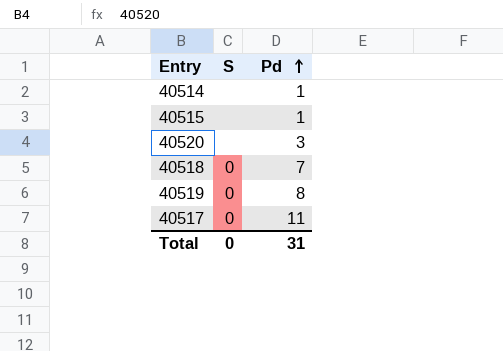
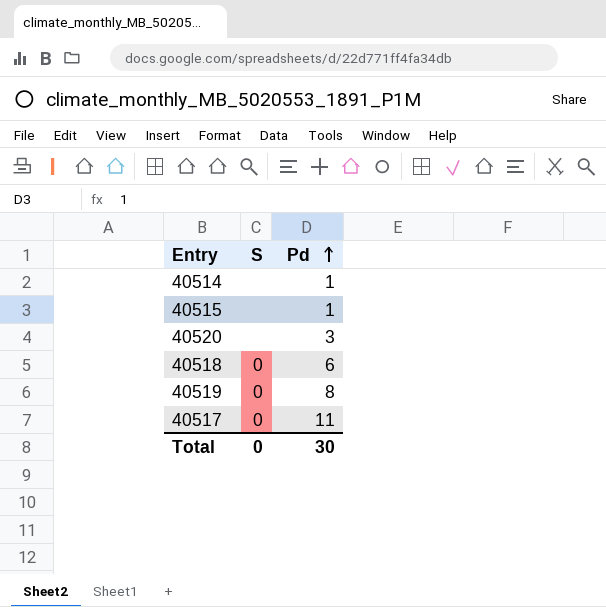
40518 | Pd: 7 -> 6
Total | Pd: 31 -> 30

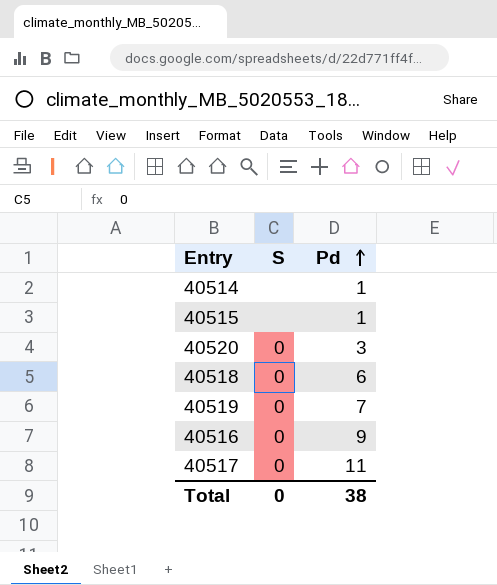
40520 | S: none -> 0
40519 | Pd: 8 -> 7
row 40516: none -> 0 | 9
Total | Pd: 30 -> 38

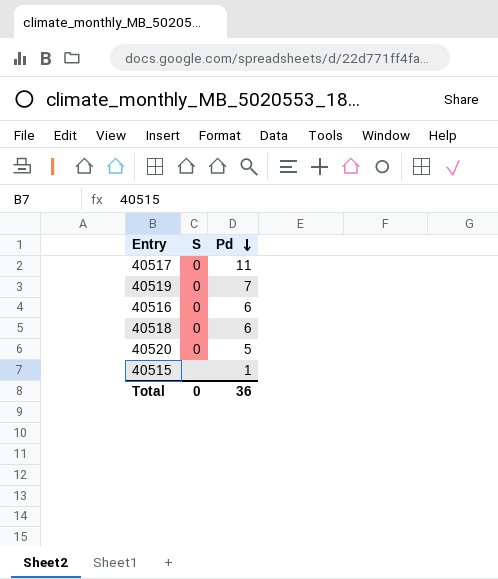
row order: Pd ascending -> Pd descending
row 40514: none | 1 -> none
40516 | Pd: 9 -> 6
40520 | Pd: 3 -> 5
Total | Pd: 38 -> 36

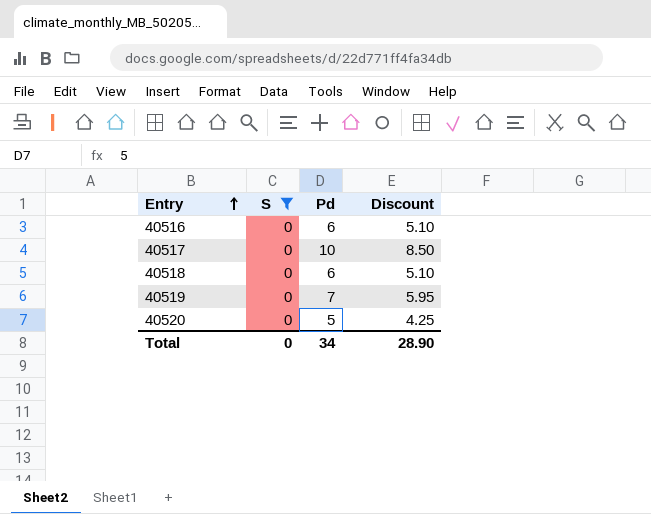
filter: none -> S = 0
row order: Pd descending -> Entry ascending
column Discount | formula: none -> [Pd] * 0.85
40517 | Pd: 11 -> 10
Total | Pd: 36 -> 34

